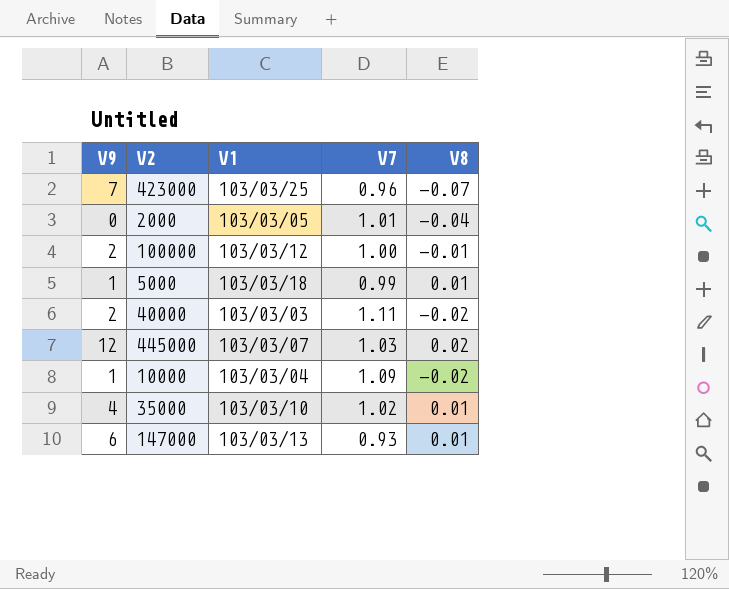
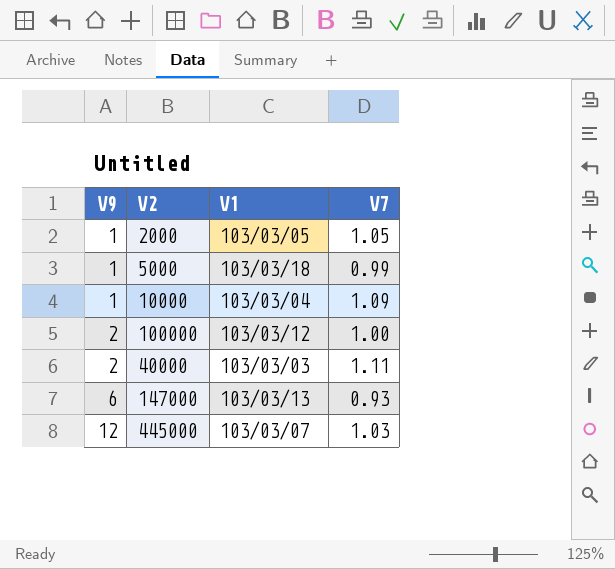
row order: none -> V9 ascending
column V8 | position: 5 -> none
row 423000: 7 | 103/03/25 | 0.96 | -0.07 -> none
row 35000: 4 | 103/03/10 | 1.02 | 0.01 -> none
2000 | V9: 0 -> 1
2000 | V7: 1.01 -> 1.05

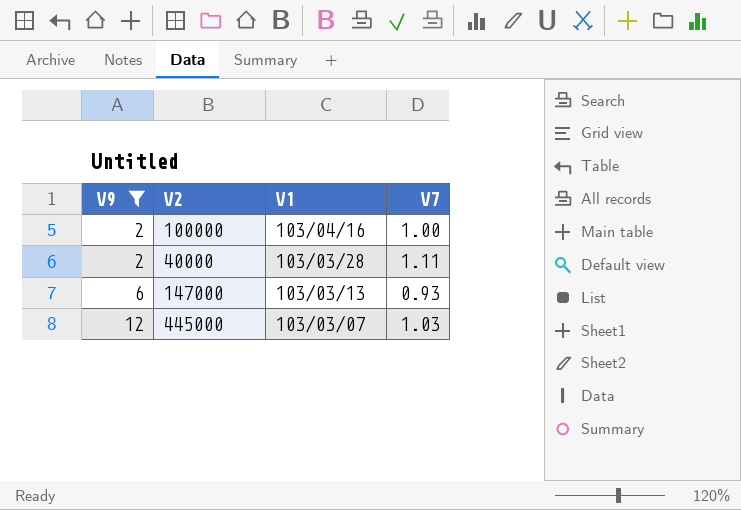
filter: none -> V9 != 1
100000 | V1: 103/03/12 -> 103/04/16
40000 | V1: 103/03/03 -> 103/03/28

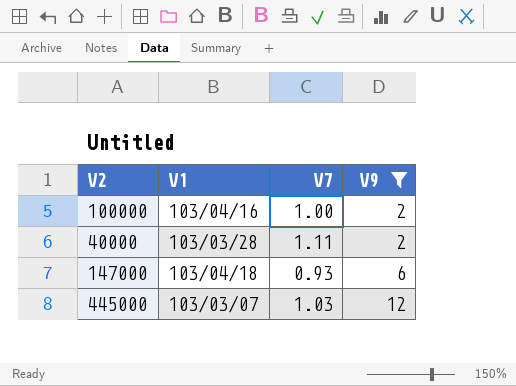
column V9 | position: 1 -> 4
147000 | V1: 103/03/13 -> 103/04/18

